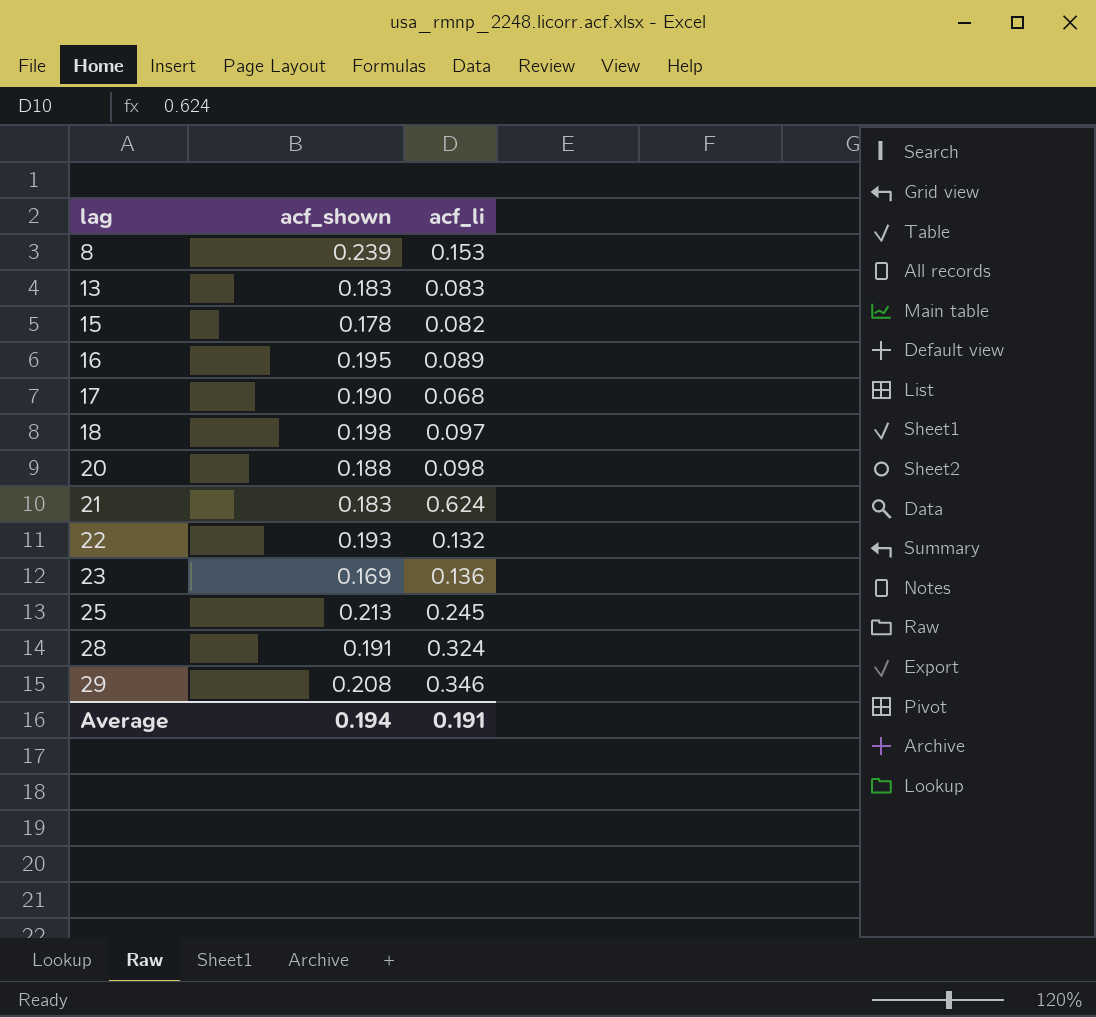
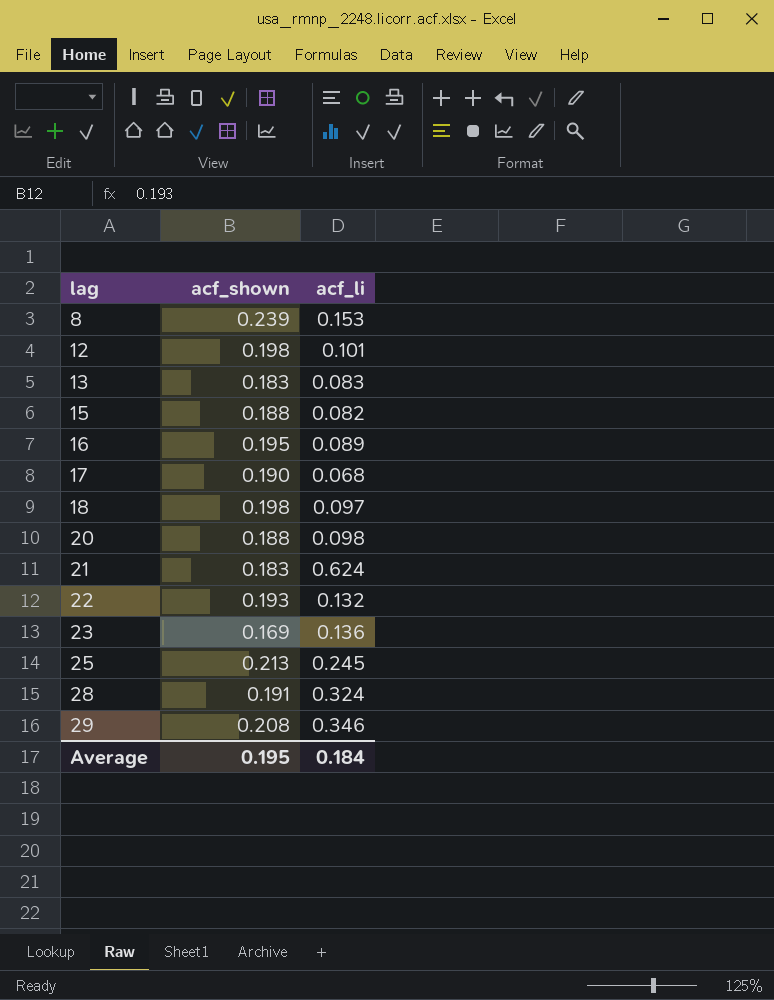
row 12: none -> 0.198 | 0.101
15 | acf_shown: 0.178 -> 0.188
Average | acf_shown: 0.194 -> 0.195
Average | acf_li: 0.191 -> 0.184

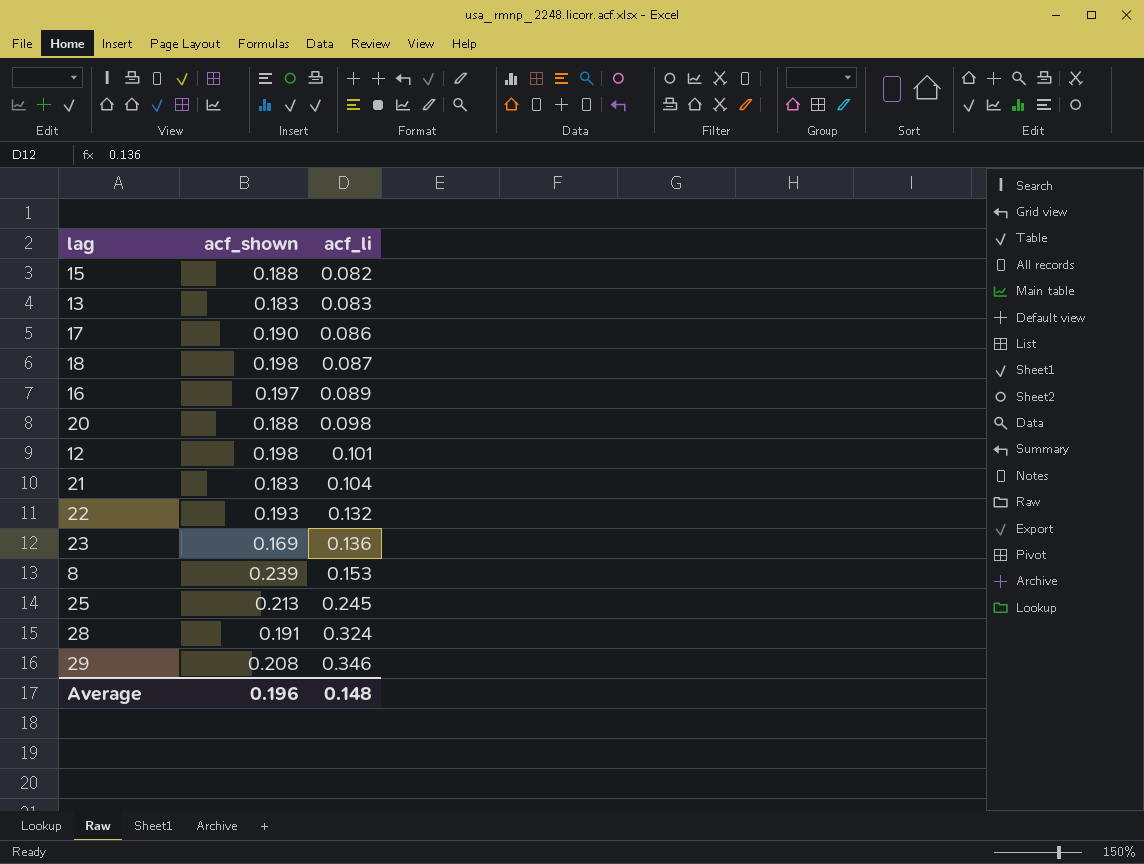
row order: lag ascending -> acf_li ascending
17 | acf_li: 0.068 -> 0.086
18 | acf_li: 0.097 -> 0.087
16 | acf_shown: 0.195 -> 0.197
21 | acf_li: 0.624 -> 0.104
Average | acf_shown: 0.195 -> 0.196
Average | acf_li: 0.184 -> 0.148

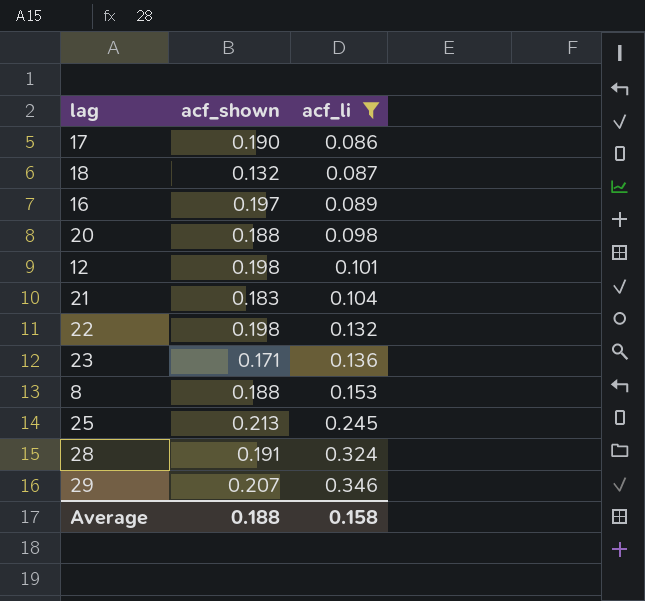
filter: none -> acf_li >= 0.086
18 | acf_shown: 0.198 -> 0.132
22 | acf_shown: 0.193 -> 0.198
23 | acf_shown: 0.169 -> 0.171
8 | acf_shown: 0.239 -> 0.188
29 | acf_shown: 0.208 -> 0.207
Average | acf_shown: 0.196 -> 0.188
Average | acf_li: 0.148 -> 0.158

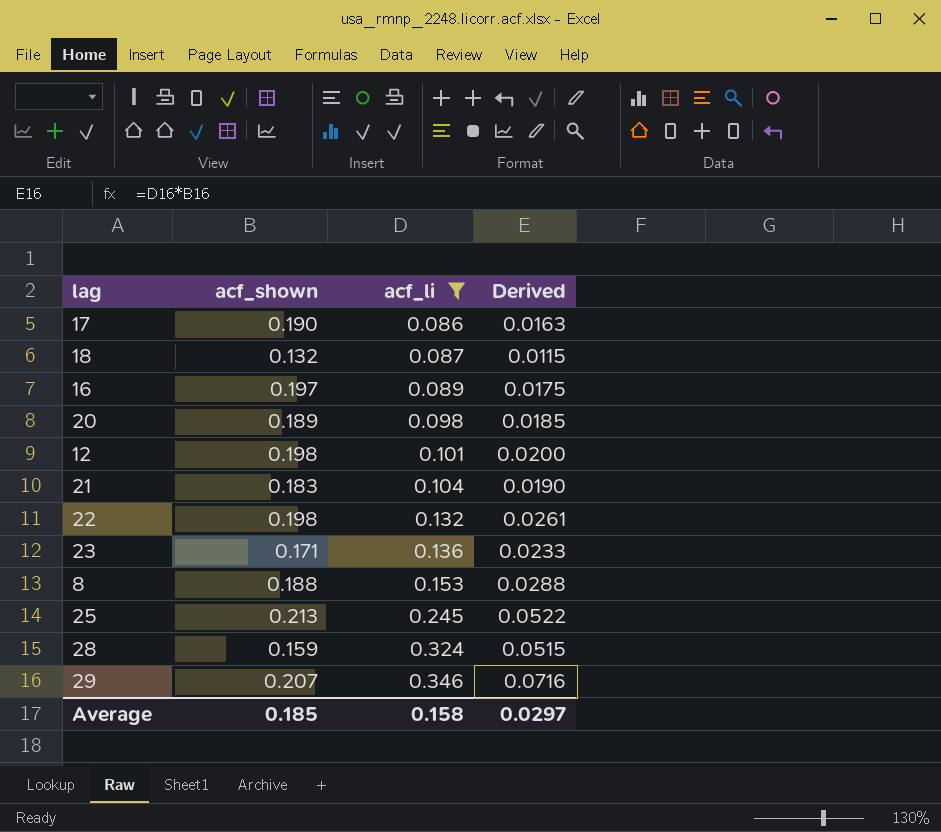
column Derived | formula: none -> [acf_shown] * [acf_li]
20 | acf_shown: 0.188 -> 0.189
28 | acf_shown: 0.191 -> 0.159
Average | acf_shown: 0.188 -> 0.185

